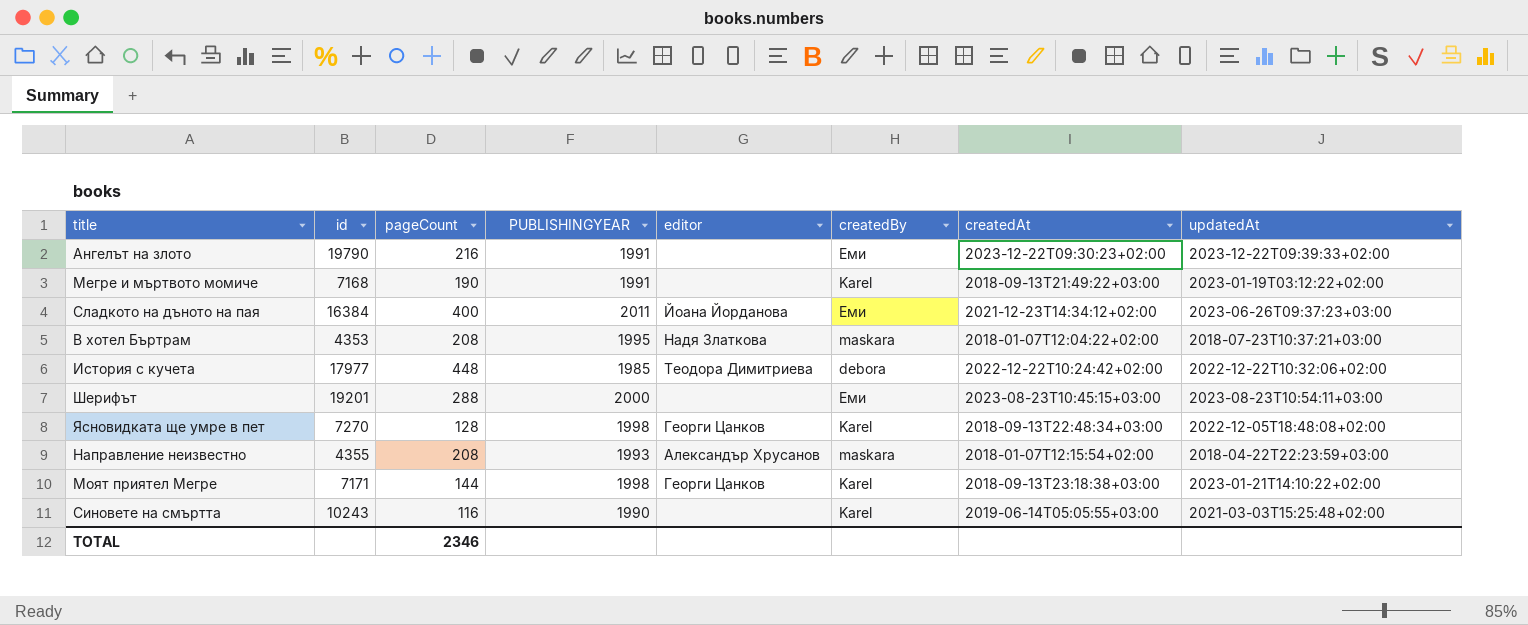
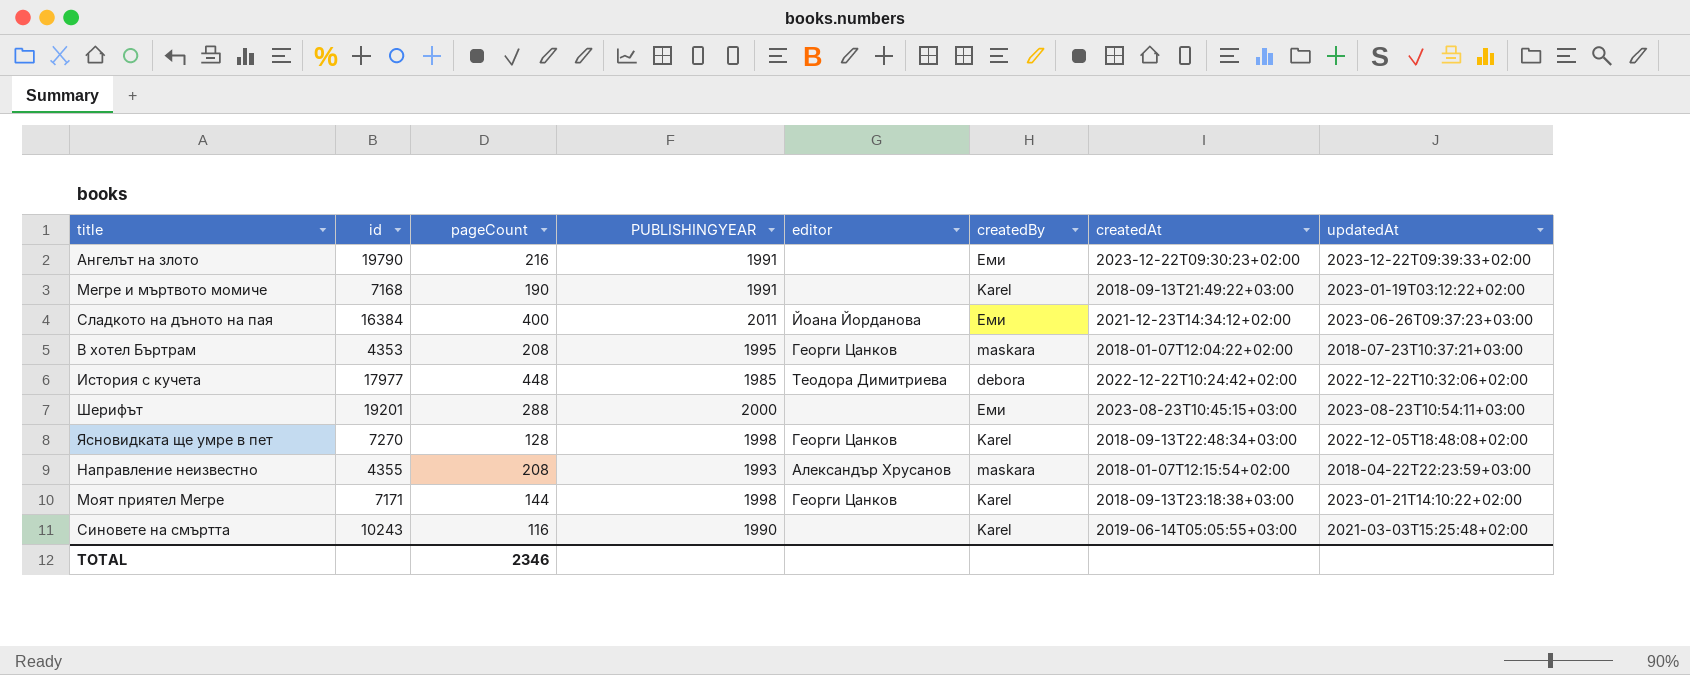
В хотел Бъртрам | editor: Надя Златкова -> Георги Цанков

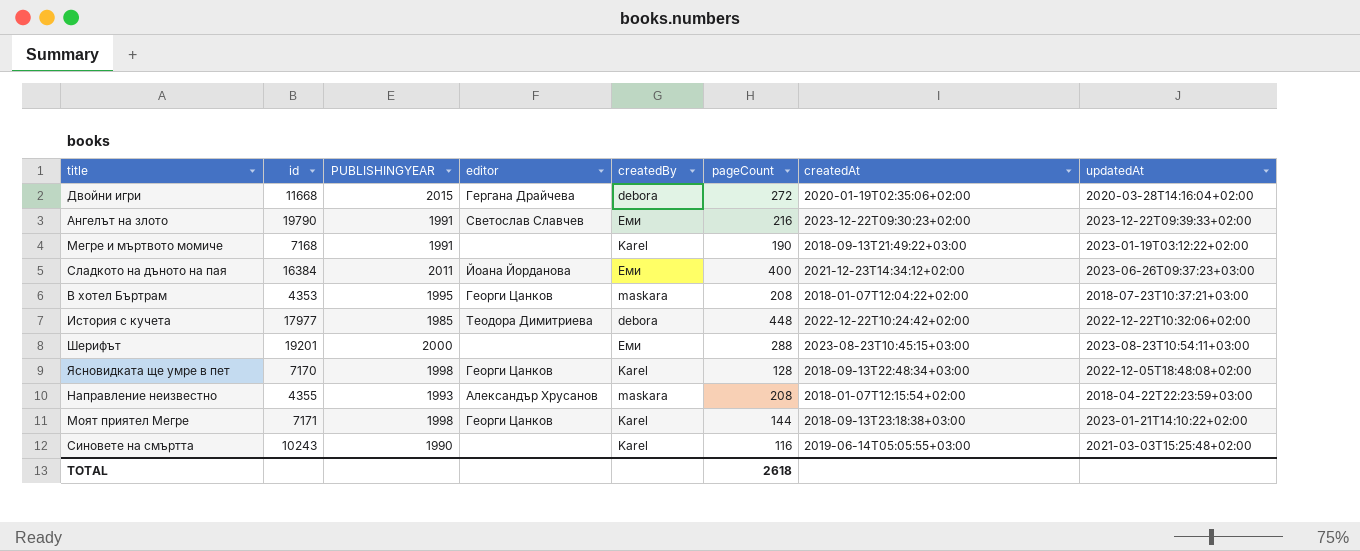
column pageCount | position: 3 -> 6
row Двойни игри: none -> 11668 | 2015 | Гергана Драйчева | debora | 272 | 2020-01-19T02:35:06+02:00 | 2020-03-28T14:16:04+02:00
Ангелът на злото | editor: none -> Светослав Славчев
Ясновидката ще умре в пет | id: 7270 -> 7170
TOTAL | pageCount: 2346 -> 2618

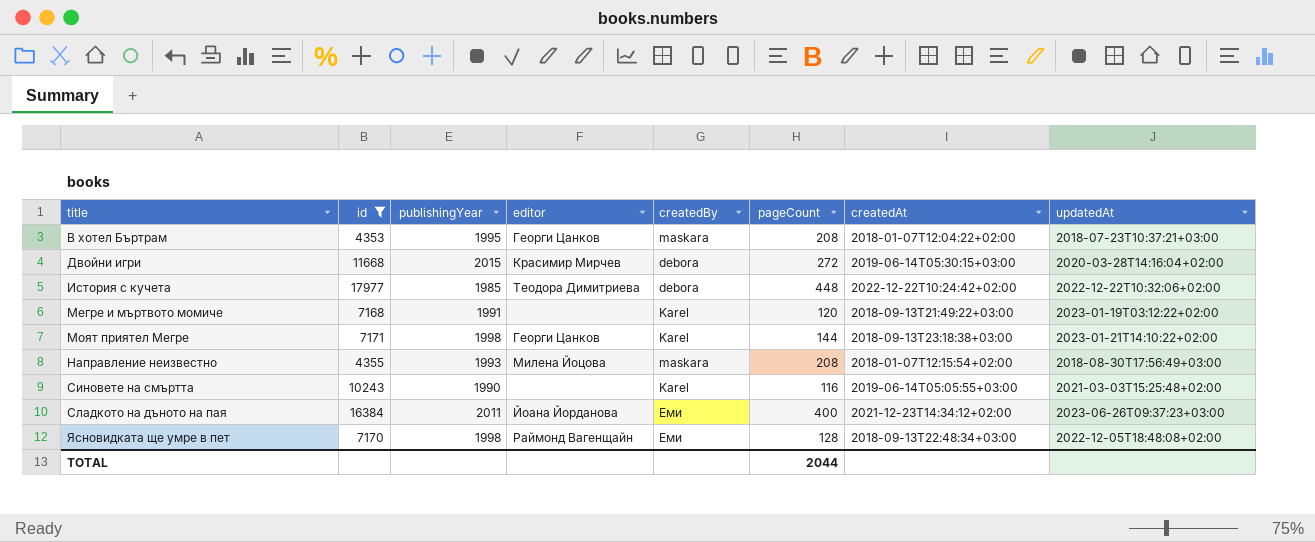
filter: none -> id <= 17977
row order: none -> title ascending
column name: PUBLISHINGYEAR -> publishingYear
Двойни игри | editor: Гергана Драйчева -> Красимир Мирчев
Двойни игри | createdAt: 2020-01-19T02:35:06+02:00 -> 2019-06-14T05:30:15+03:00
Мегре и мъртвото момиче | pageCount: 190 -> 120
Направление неизвестно | editor: Александър Хрусанов -> Милена Йоцова
Направление неизвестно | updatedAt: 2018-04-22T22:23:59+03:00 -> 2018-08-30T17:56:49+03:00
Ясновидката ще умре в пет | editor: Георги Цанков -> Раймонд Вагенщайн
Ясновидката ще умре в пет | createdBy: Karel -> Еми
TOTAL | pageCount: 2618 -> 2044

